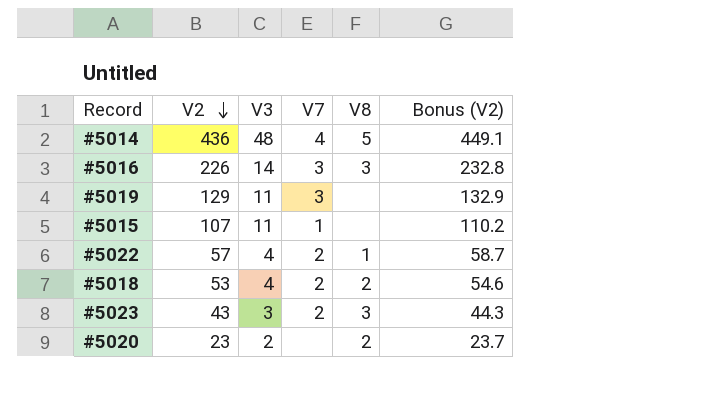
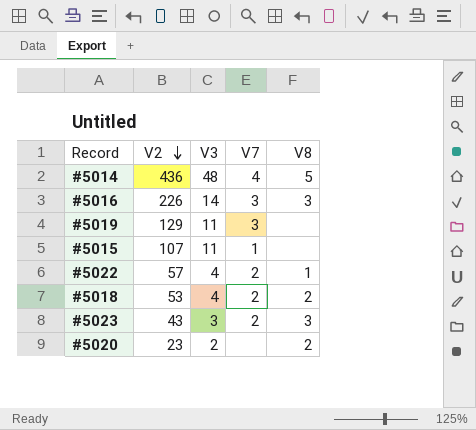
column Bonus (V2) | formula: [V2] * 1.03 -> none

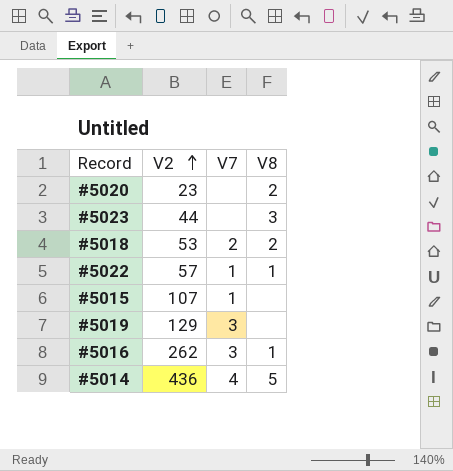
row order: V2 descending -> V2 ascending
column V3 | position: 3 -> none
#5023 | V2: 43 -> 44
#5023 | V7: 2 -> none
#5022 | V7: 2 -> 1
#5016 | V2: 226 -> 262
#5016 | V8: 3 -> 1

